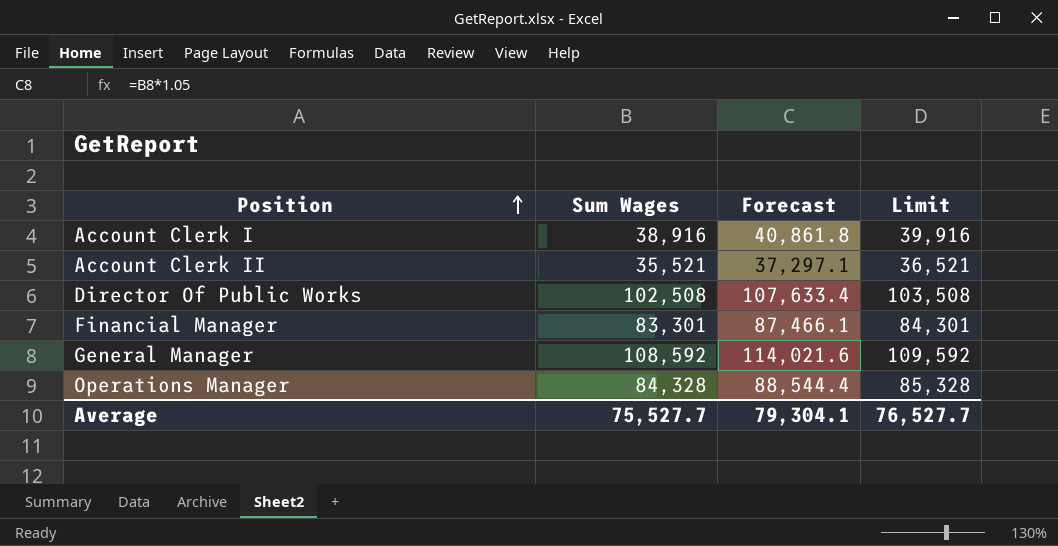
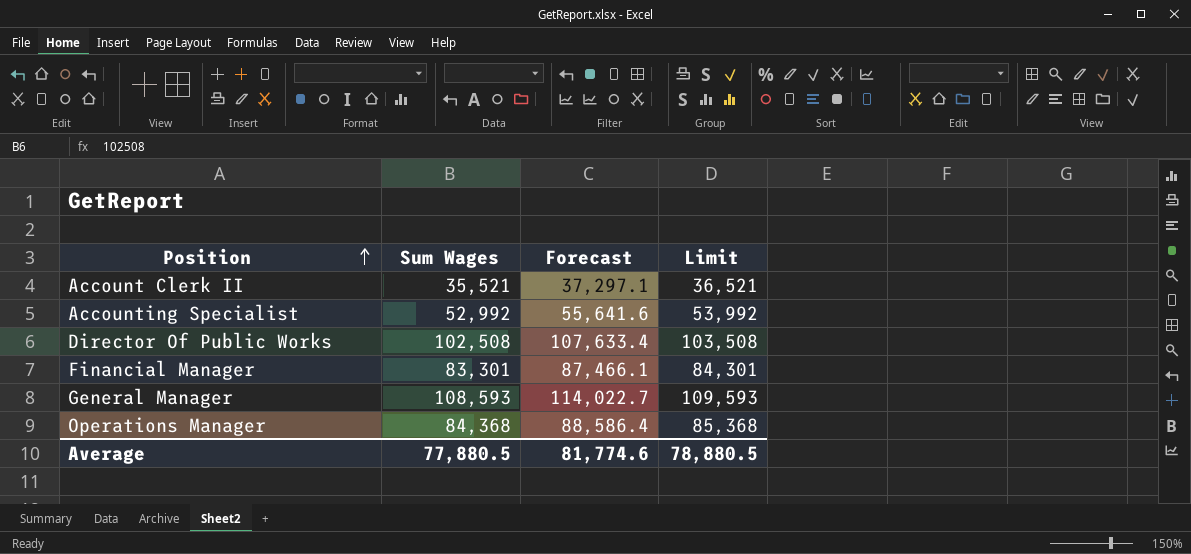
row Account Clerk I: 38,916 | 40,861.8 | 39,916 -> none
row Accounting Specialist: none -> 52,992 | 55,641.6 | 53,992
General Manager | Sum Wages: 108,592 -> 108,593
General Manager | Forecast: 114,021.6 -> 114,022.7
General Manager | Limit: 109,592 -> 109,593
Operations Manager | Sum Wages: 84,328 -> 84,368
Operations Manager | Forecast: 88,544.4 -> 88,586.4
Operations Manager | Limit: 85,328 -> 85,368
Average | Sum Wages: 75,527.7 -> 77,880.5
Average | Forecast: 79,304.1 -> 81,774.6
Average | Limit: 76,527.7 -> 78,880.5

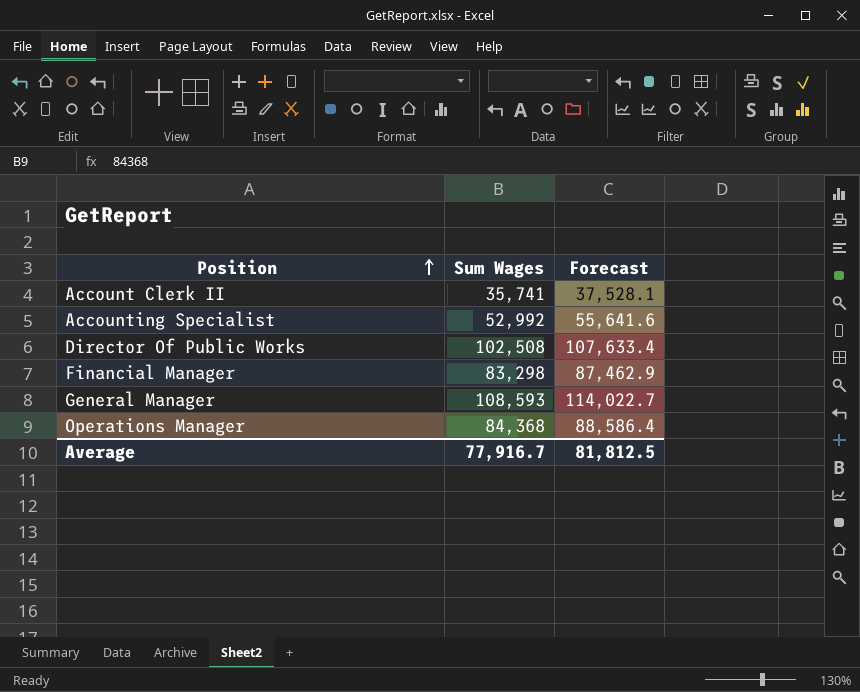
column Limit | formula: [Sum Wages] + 1000 -> none
Account Clerk II | Sum Wages: 35,521 -> 35,741
Account Clerk II | Forecast: 37,297.1 -> 37,528.1
Financial Manager | Sum Wages: 83,301 -> 83,298
Financial Manager | Forecast: 87,466.1 -> 87,462.9
Average | Sum Wages: 77,880.5 -> 77,916.7
Average | Forecast: 81,774.6 -> 81,812.5

